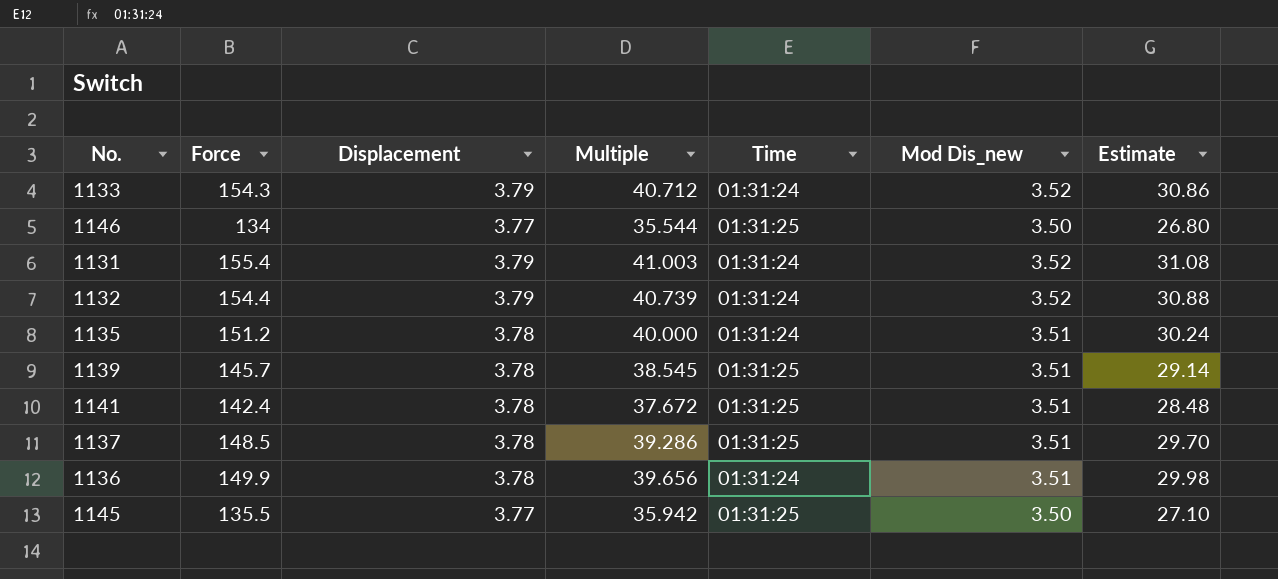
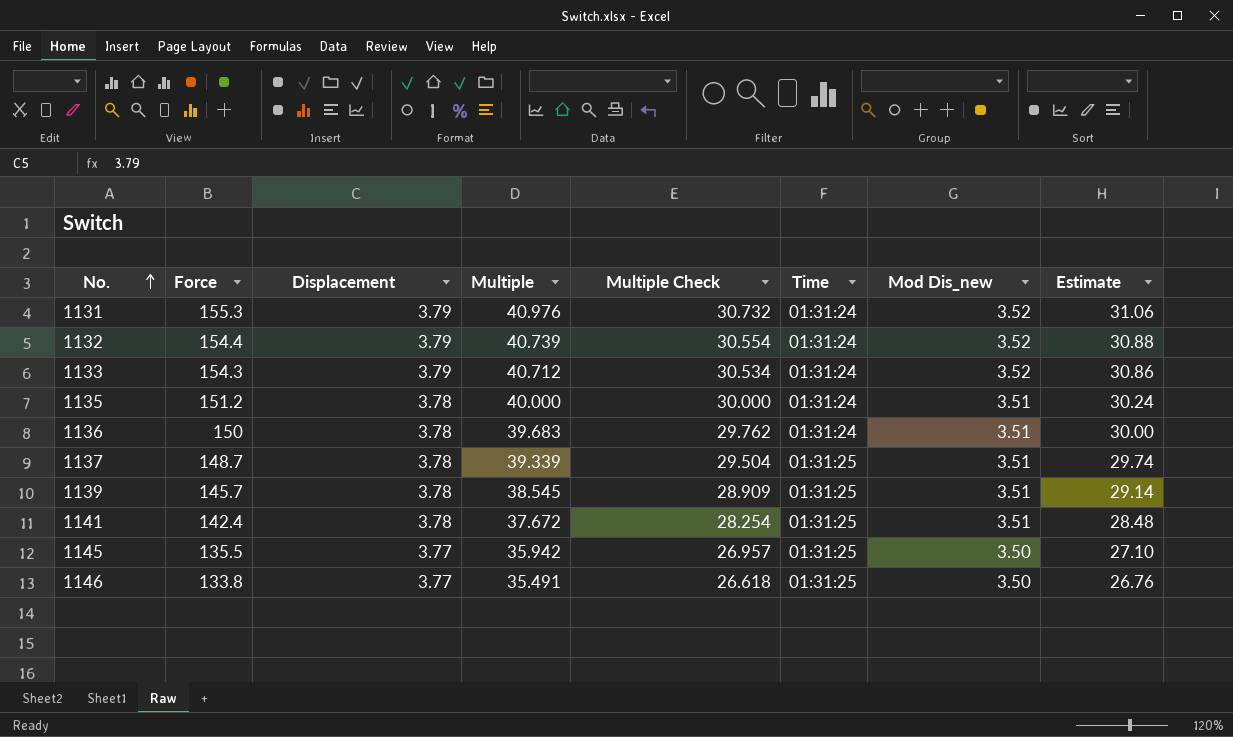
row order: none -> No. ascending
column Multiple Check | formula: none -> [Multiple] * 0.75
1131 | Force: 155.4 -> 155.3
1131 | Multiple: 41.003 -> 40.976
1131 | Estimate: 31.08 -> 31.06
1136 | Force: 149.9 -> 150
1136 | Multiple: 39.656 -> 39.683
1136 | Estimate: 29.98 -> 30.00
1137 | Force: 148.5 -> 148.7
1137 | Multiple: 39.286 -> 39.339
1137 | Estimate: 29.70 -> 29.74
1146 | Force: 134 -> 133.8
1146 | Multiple: 35.544 -> 35.491
1146 | Estimate: 26.80 -> 26.76

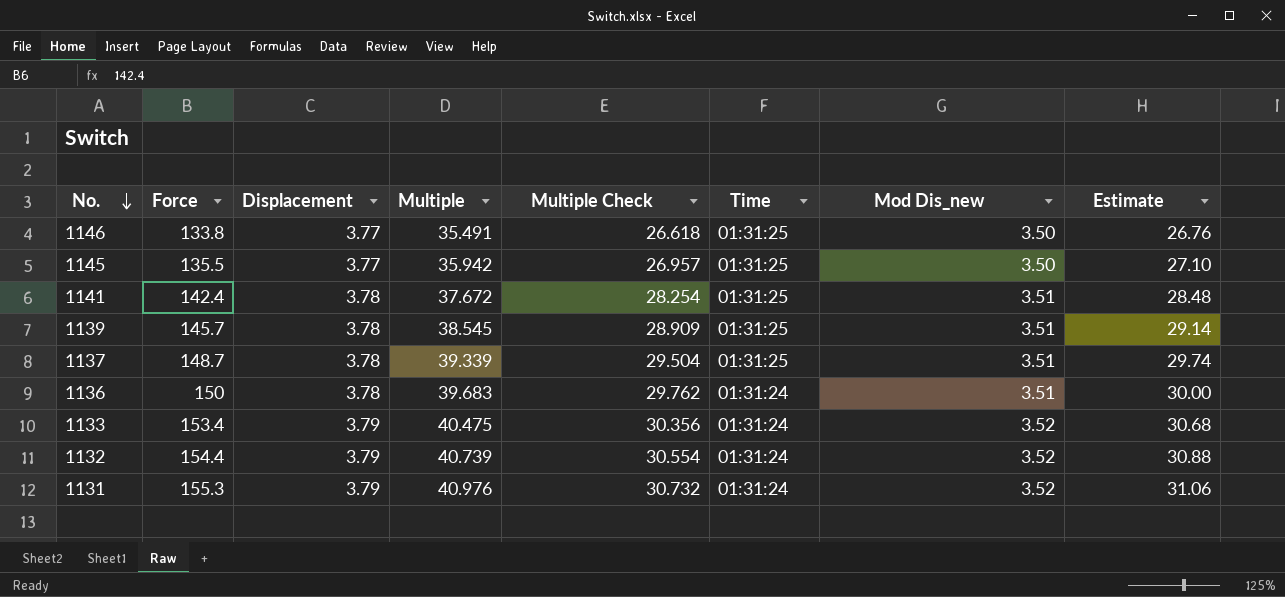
row order: No. ascending -> No. descending
row 1135: 151.2 | 3.78 | 40.000 | 30.000 | 01:31:24 | 3.51 | 30.24 -> none
1133 | Force: 154.3 -> 153.4
1133 | Multiple: 40.712 -> 40.475
1133 | Multiple Check: 30.534 -> 30.356
1133 | Estimate: 30.86 -> 30.68

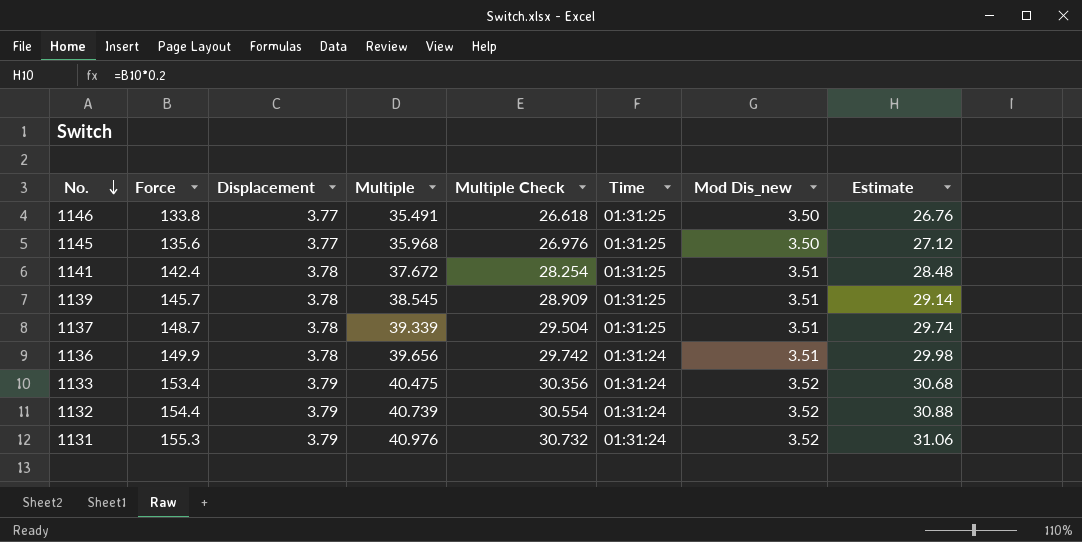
1145 | Force: 135.5 -> 135.6
1145 | Multiple: 35.942 -> 35.968
1145 | Multiple Check: 26.957 -> 26.976
1145 | Estimate: 27.10 -> 27.12
1136 | Force: 150 -> 149.9
1136 | Multiple: 39.683 -> 39.656
1136 | Multiple Check: 29.762 -> 29.742
1136 | Estimate: 30.00 -> 29.98

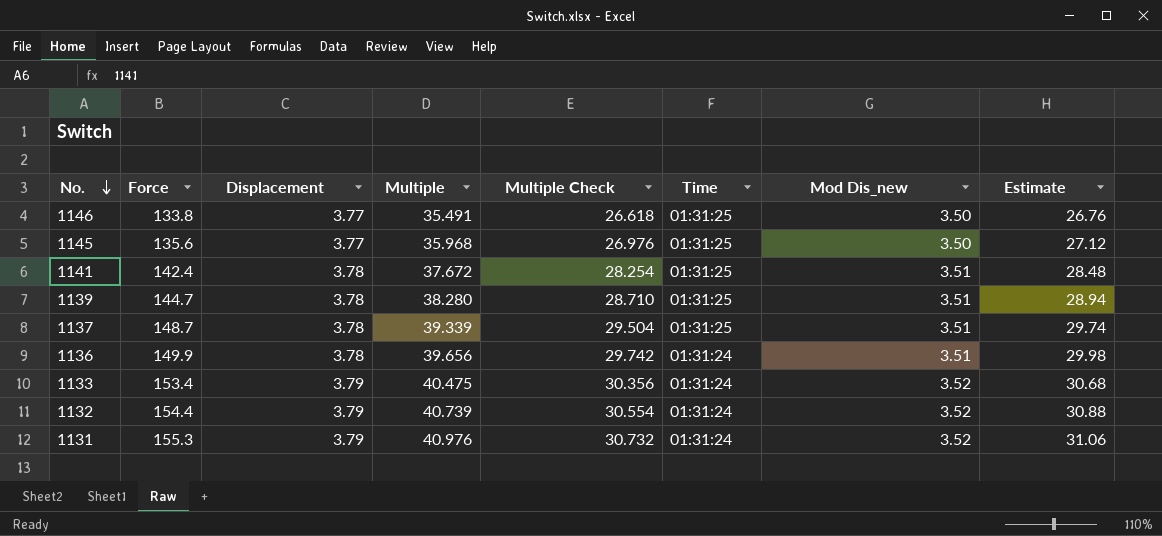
1139 | Force: 145.7 -> 144.7
1139 | Multiple: 38.545 -> 38.280
1139 | Multiple Check: 28.909 -> 28.710
1139 | Estimate: 29.14 -> 28.94

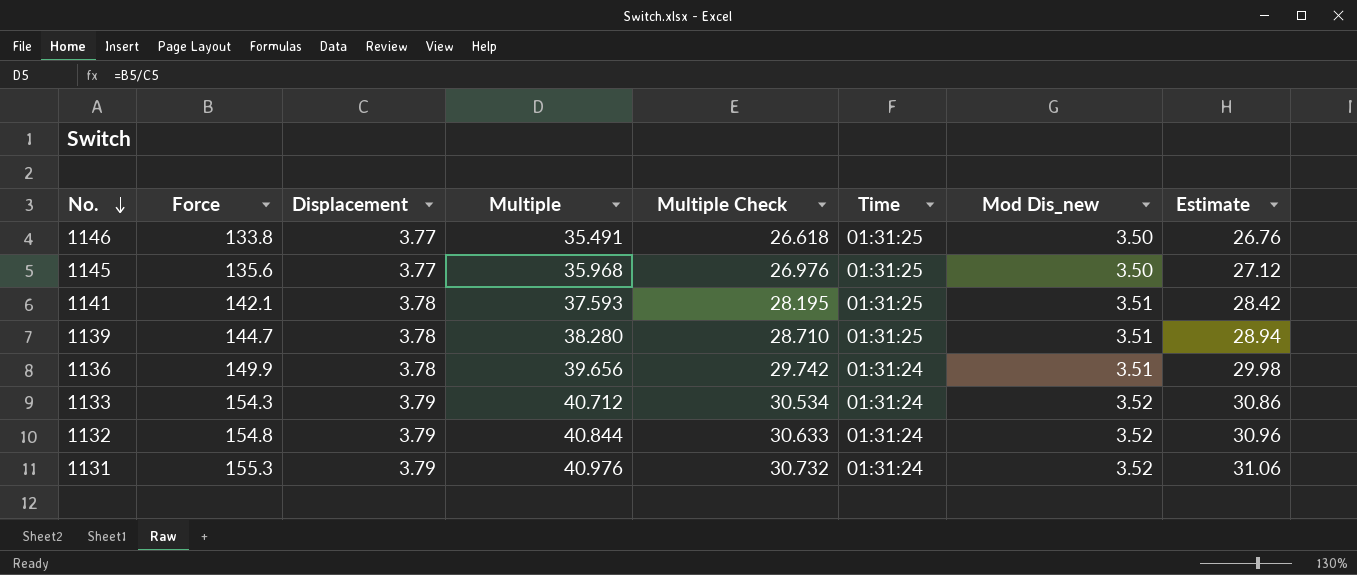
row 1137: 148.7 | 3.78 | 39.339 | 29.504 | 01:31:25 | 3.51 | 29.74 -> none
1141 | Force: 142.4 -> 142.1
1141 | Multiple: 37.672 -> 37.593
1141 | Multiple Check: 28.254 -> 28.195
1141 | Estimate: 28.48 -> 28.42
1133 | Force: 153.4 -> 154.3
1133 | Multiple: 40.475 -> 40.712
1133 | Multiple Check: 30.356 -> 30.534
1133 | Estimate: 30.68 -> 30.86
1132 | Force: 154.4 -> 154.8
1132 | Multiple: 40.739 -> 40.844
1132 | Multiple Check: 30.554 -> 30.633
1132 | Estimate: 30.88 -> 30.96

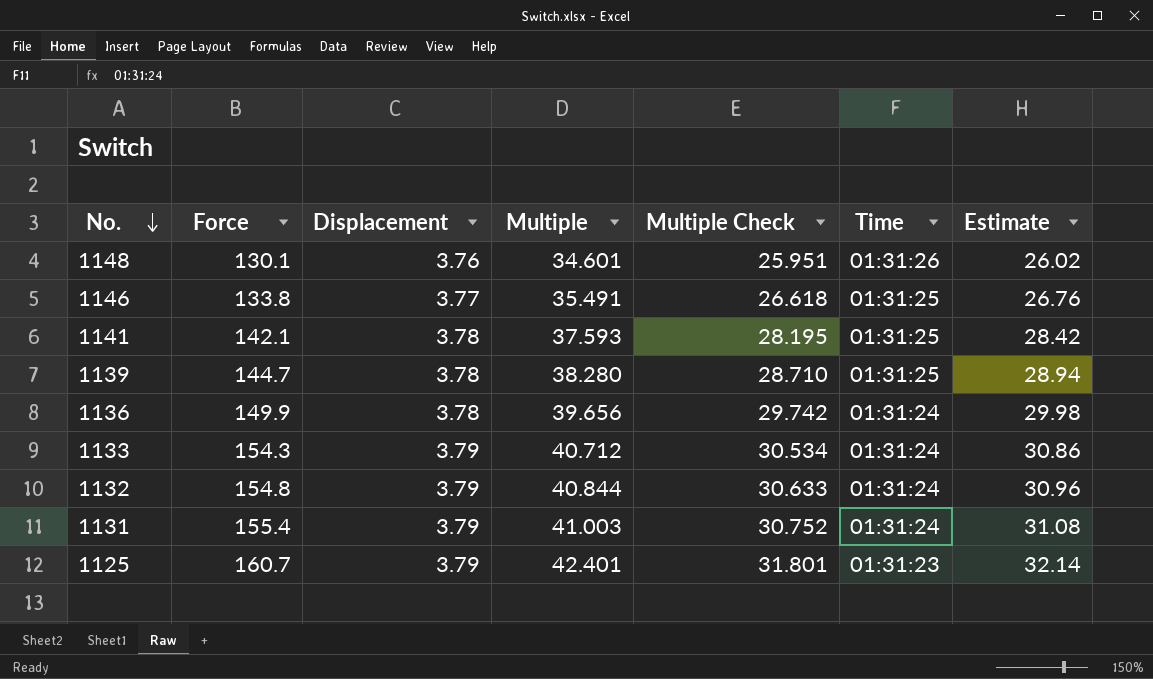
column Mod Dis_new | position: 7 -> none
row 1145: 135.6 | 3.77 | 35.968 | 26.976 | 01:31:25 | 3.50 | 27.12 -> none
row 1148: none -> 130.1 | 3.76 | 34.601 | 25.951 | 01:31:26 | 26.02
1131 | Force: 155.3 -> 155.4
1131 | Multiple: 40.976 -> 41.003
1131 | Multiple Check: 30.732 -> 30.752
1131 | Estimate: 31.06 -> 31.08
row 1125: none -> 160.7 | 3.79 | 42.401 | 31.801 | 01:31:23 | 32.14

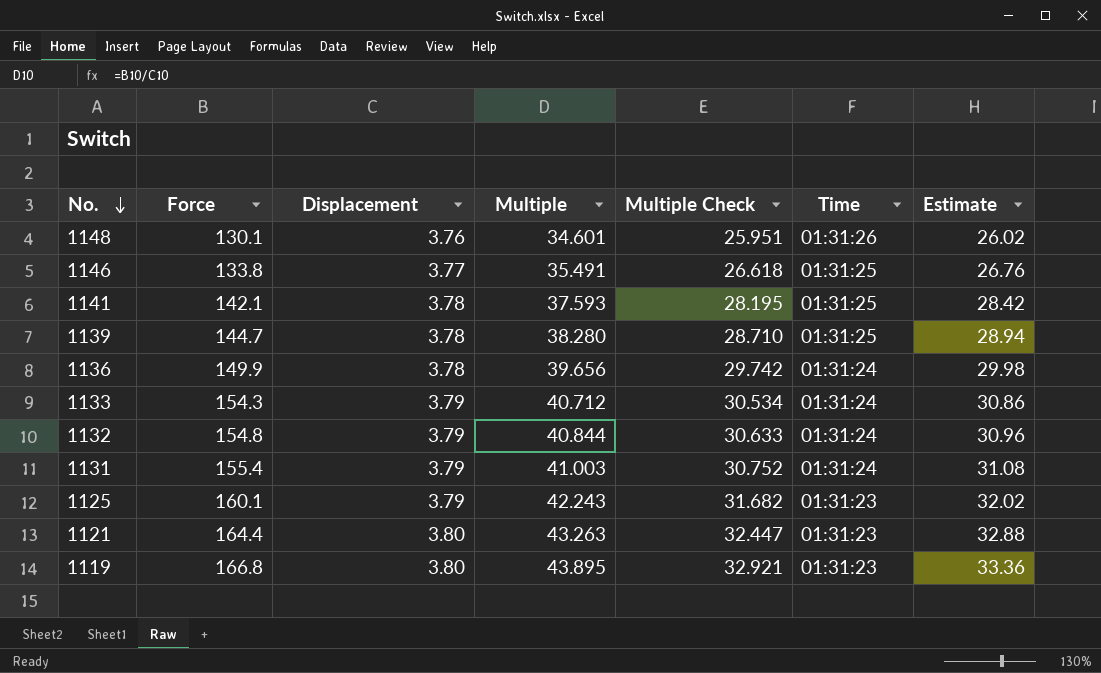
1125 | Force: 160.7 -> 160.1
1125 | Multiple: 42.401 -> 42.243
1125 | Multiple Check: 31.801 -> 31.682
1125 | Estimate: 32.14 -> 32.02
row 1121: none -> 164.4 | 3.80 | 43.263 | 32.447 | 01:31:23 | 32.88
row 1119: none -> 166.8 | 3.80 | 43.895 | 32.921 | 01:31:23 | 33.36

